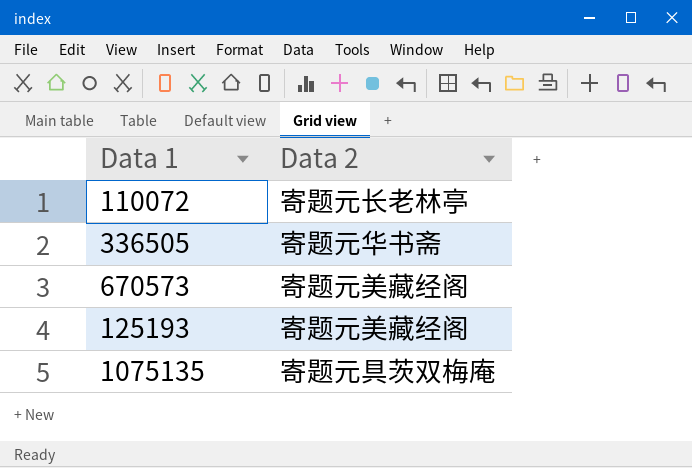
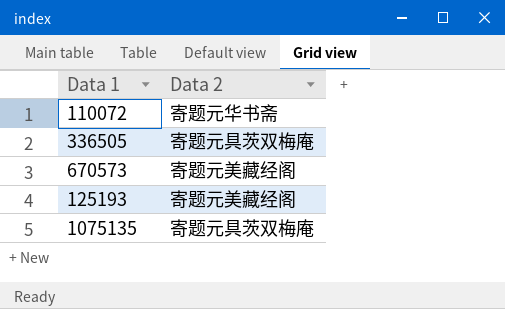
110072 | Data 2: 寄题元长老林亭 -> 寄题元华书斋
336505 | Data 2: 寄题元华书斋 -> 寄题元具茨双梅庵

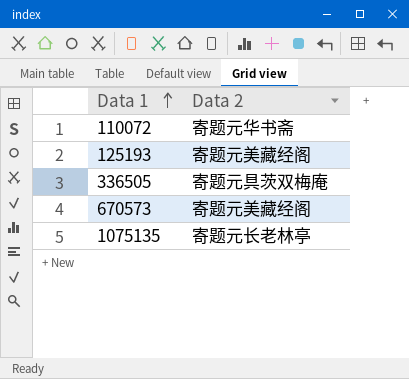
row order: none -> Data 1 ascending
1075135 | Data 2: 寄题元具茨双梅庵 -> 寄题元长老林亭

